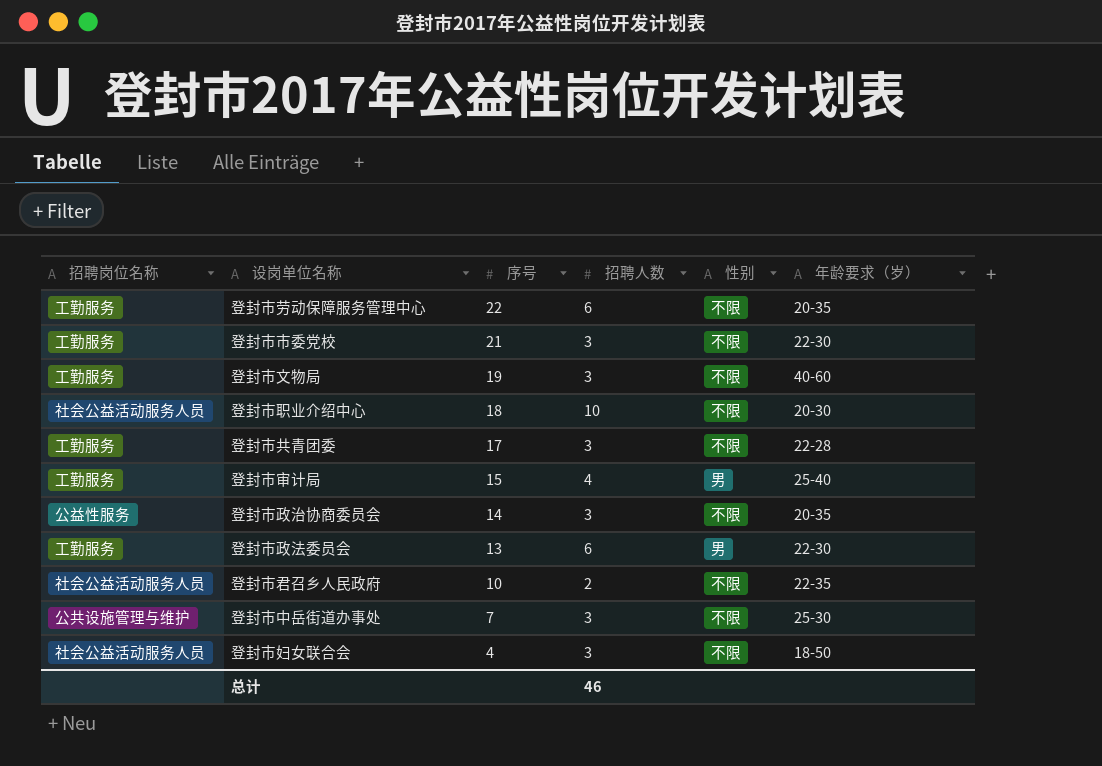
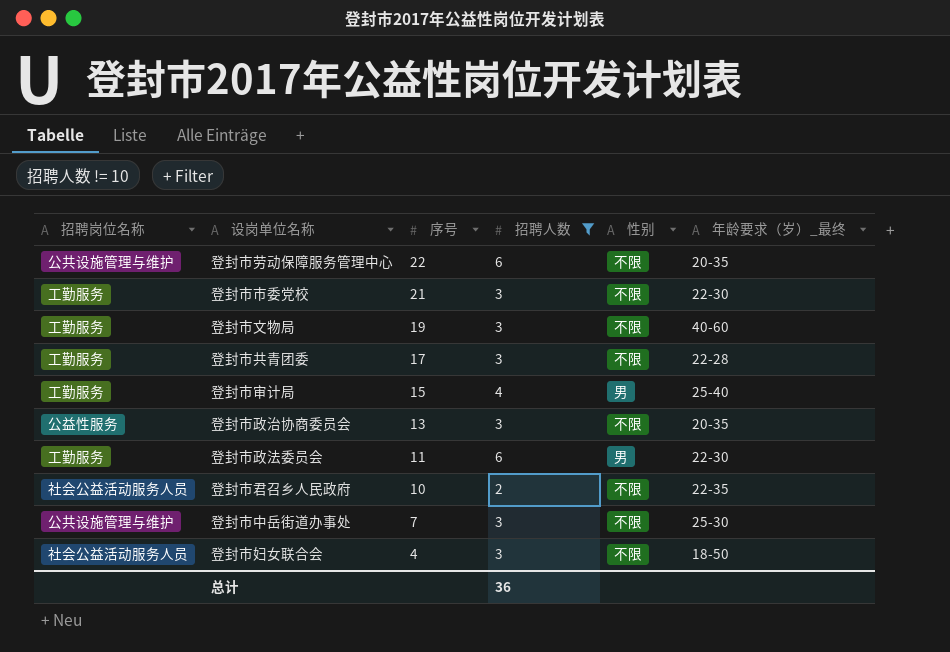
filter: none -> 招聘人数 != 10
column name: 年龄要求（岁） -> 年龄要求（岁）_最终
登封市劳动保障服务管理中心 | 招聘岗位名称: 工勤服务 -> 公共设施管理与维护
登封市政治协商委员会 | 序号: 14 -> 13
登封市政法委员会 | 序号: 13 -> 11
总计 | 招聘人数: 46 -> 36

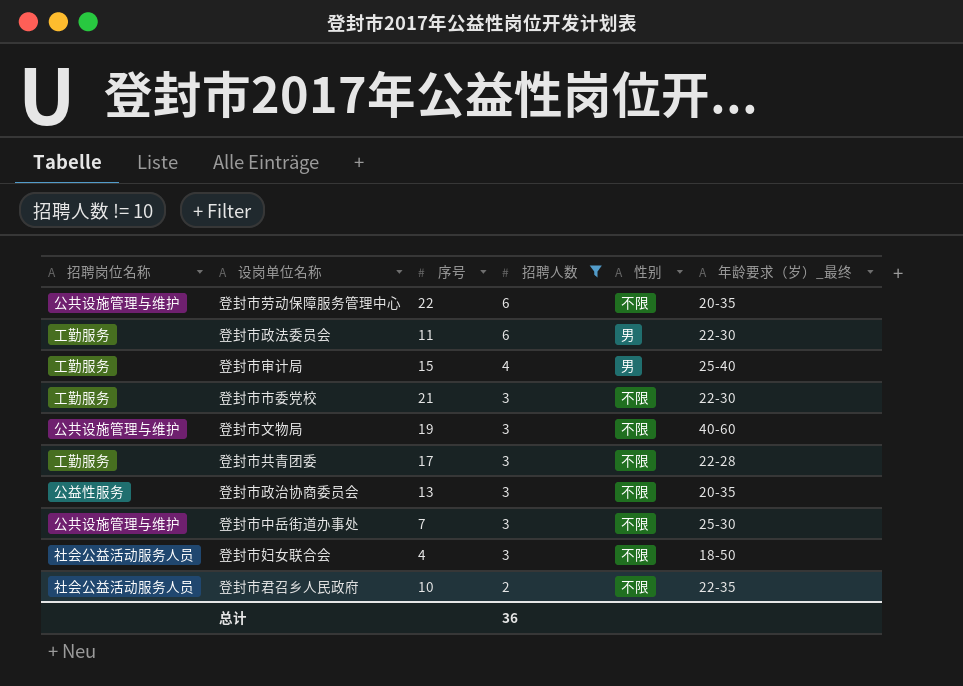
row order: 序号 descending -> 招聘人数 descending
登封市文物局 | 招聘岗位名称: 工勤服务 -> 公共设施管理与维护

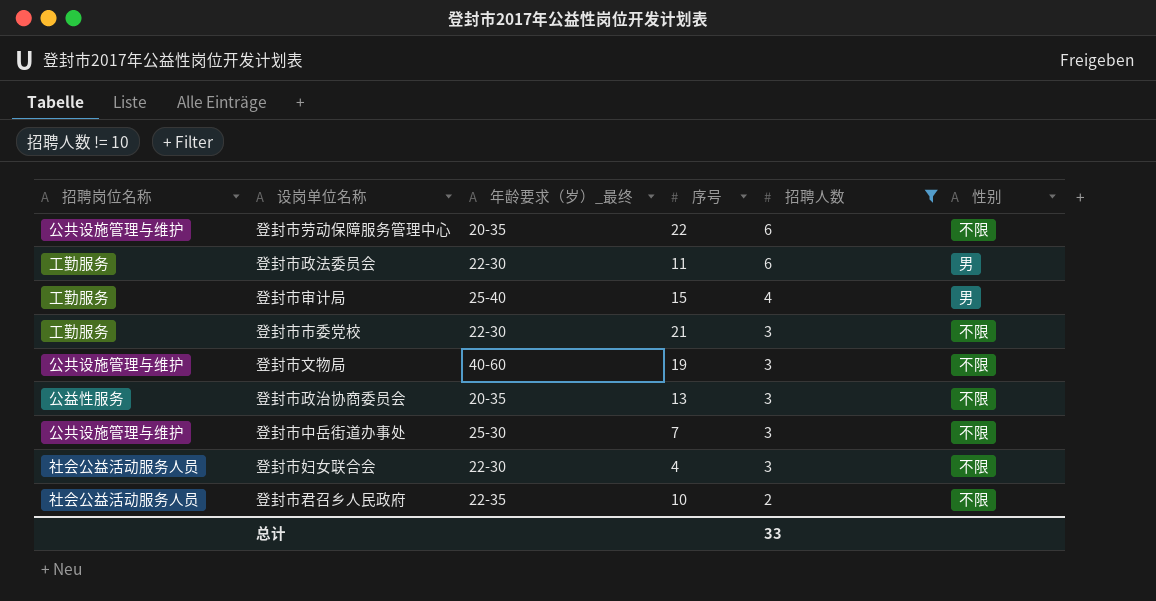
column 年龄要求（岁）_最终 | position: 6 -> 3
row 登封市共青团委: 工勤服务 | 17 | 3 | 不限 | 22-28 -> none
登封市妇女联合会 | 年龄要求（岁）_最终: 18-50 -> 22-30
总计 | 招聘人数: 36 -> 33

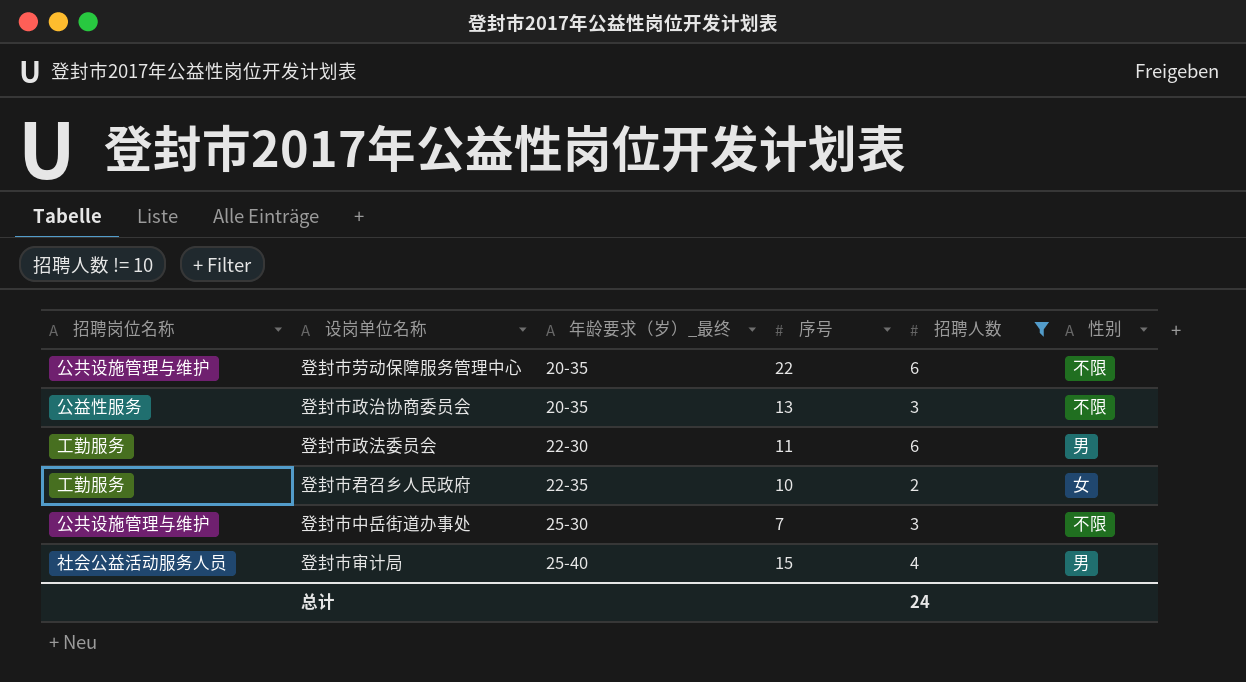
row order: 招聘人数 descending -> 年龄要求（岁）_最终 ascending
row 登封市市委党校: 工勤服务 | 22-30 | 21 | 3 | 不限 -> none
row 登封市文物局: 公共设施管理与维护 | 40-60 | 19 | 3 | 不限 -> none
row 登封市妇女联合会: 社会公益活动服务人员 | 22-30 | 4 | 3 | 不限 -> none
登封市君召乡人民政府 | 招聘岗位名称: 社会公益活动服务人员 -> 工勤服务
登封市君召乡人民政府 | 性别: 不限 -> 女
登封市审计局 | 招聘岗位名称: 工勤服务 -> 社会公益活动服务人员
总计 | 招聘人数: 33 -> 24

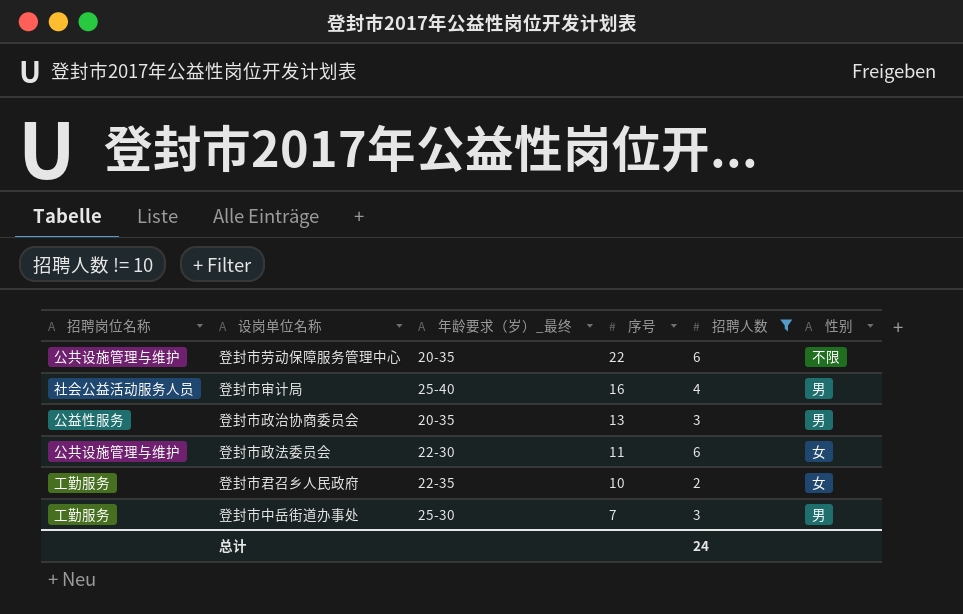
row order: 年龄要求（岁）_最终 ascending -> 序号 descending
登封市审计局 | 序号: 15 -> 16
登封市政治协商委员会 | 性别: 不限 -> 男
登封市政法委员会 | 招聘岗位名称: 工勤服务 -> 公共设施管理与维护
登封市政法委员会 | 性别: 男 -> 女
登封市中岳街道办事处 | 招聘岗位名称: 公共设施管理与维护 -> 工勤服务
登封市中岳街道办事处 | 性别: 不限 -> 男

